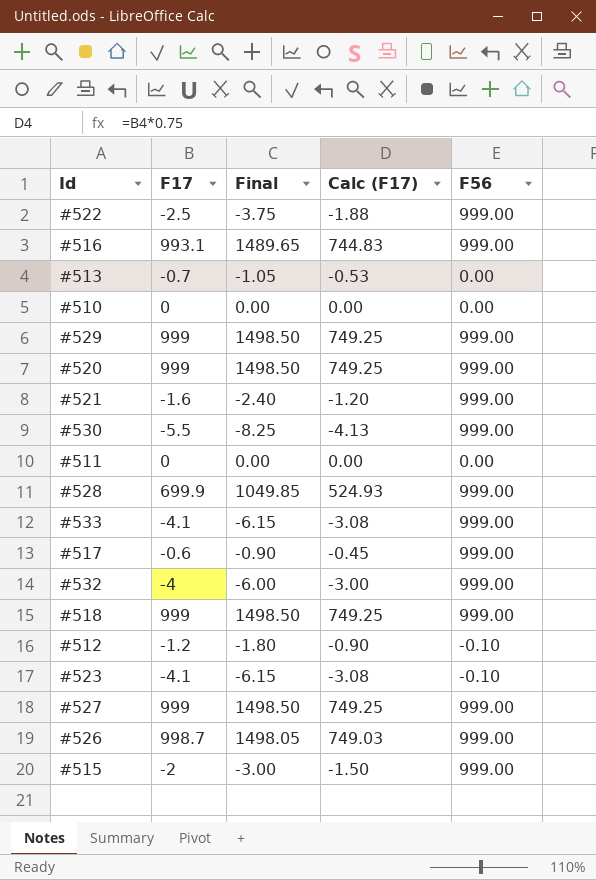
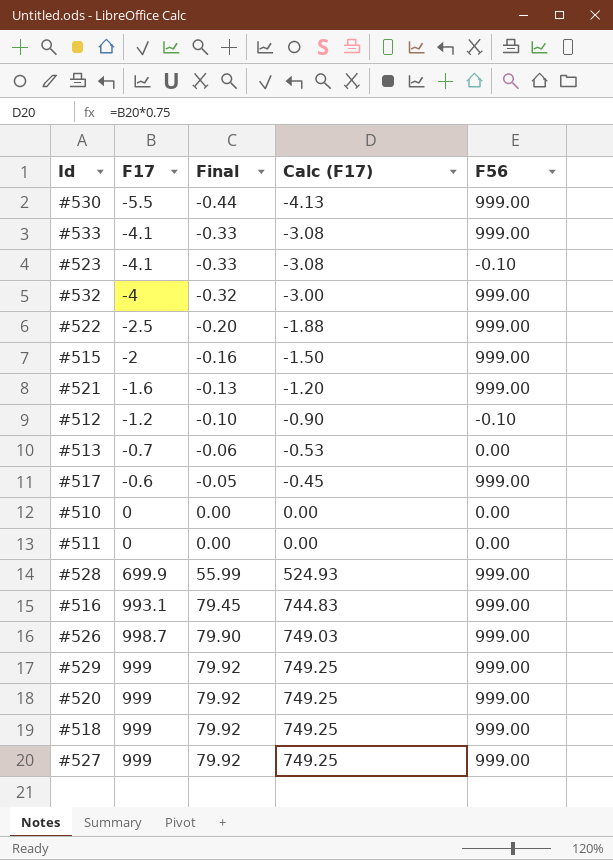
row order: none -> F17 ascending
column Final | formula: [F17] * 1.5 -> [F17] * 0.08

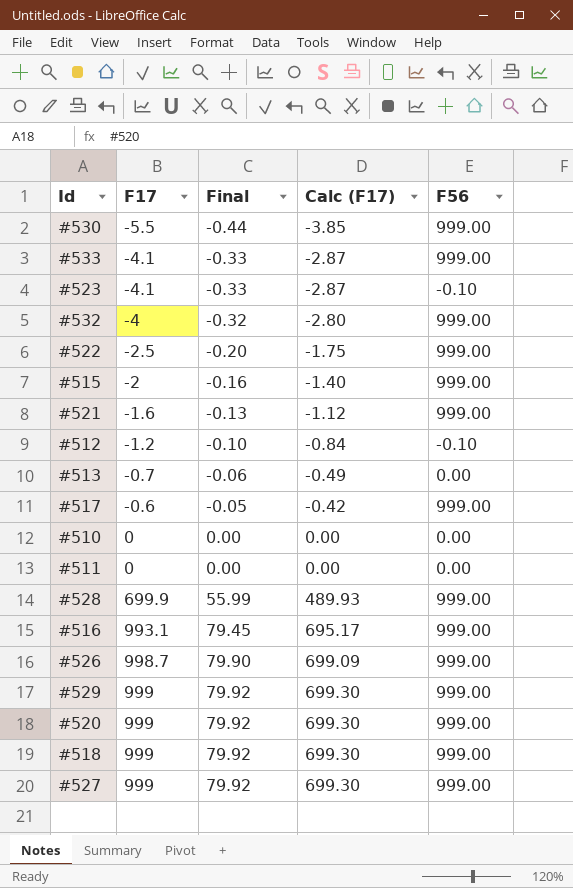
column Calc (F17) | formula: [F17] * 0.75 -> [F17] * 0.7

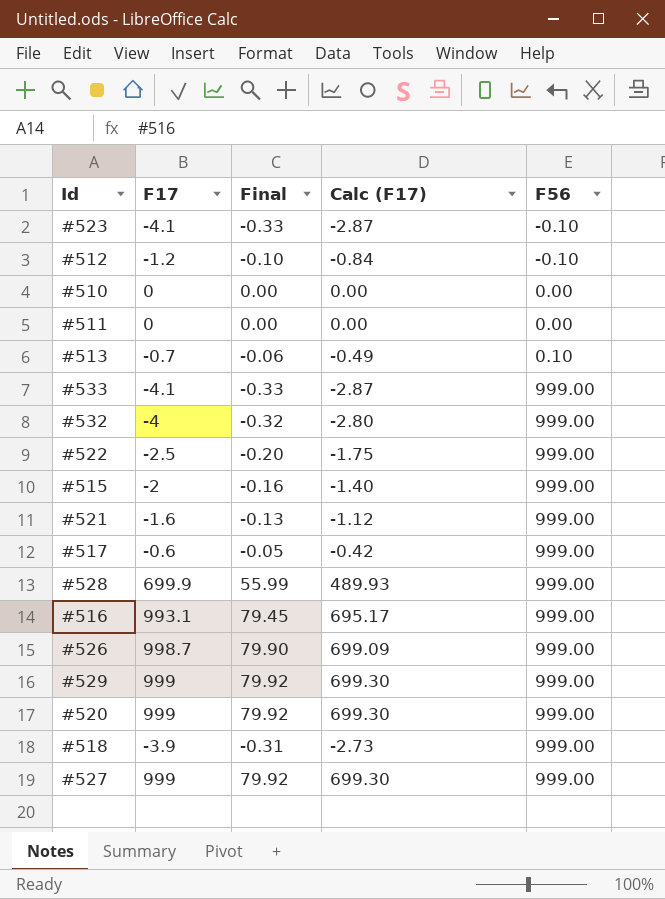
row order: F17 ascending -> F56 ascending
row #530: -5.5 | -0.44 | -3.85 | 999.00 -> none
#513 | F56: 0.00 -> 0.10
#518 | F17: 999 -> -3.9
#518 | Final: 79.92 -> -0.31
#518 | Calc (F17): 699.30 -> -2.73

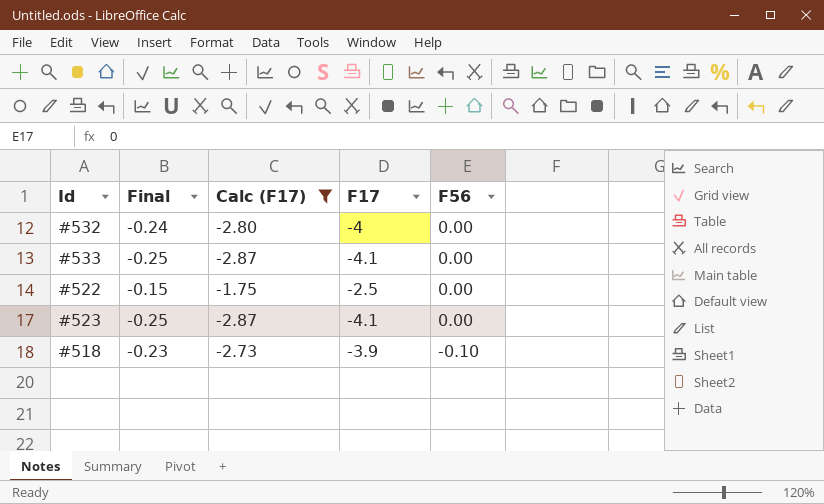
filter: none -> Calc (F17) <= -1.75
row order: F56 ascending -> F56 descending
column Final | formula: [F17] * 0.08 -> [F17] * 0.06
column F17 | position: 2 -> 4
#532 | F56: 999.00 -> 0.00
#533 | F56: 999.00 -> 0.00
#522 | F56: 999.00 -> 0.00
#523 | F56: -0.10 -> 0.00
#518 | F56: 999.00 -> -0.10

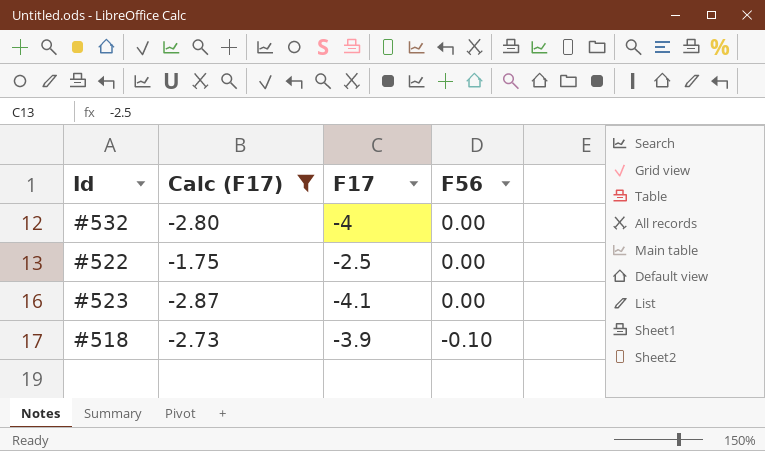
column Final | formula: [F17] * 0.06 -> none
row #533: -0.25 | -2.87 | -4.1 | 0.00 -> none

